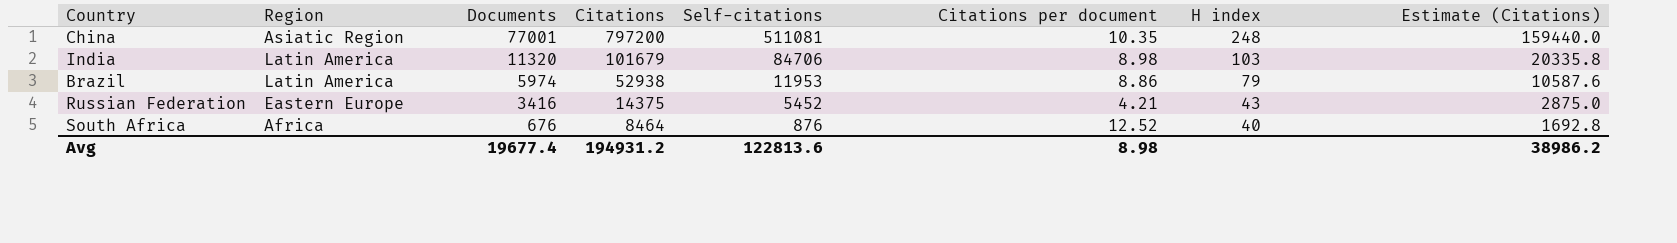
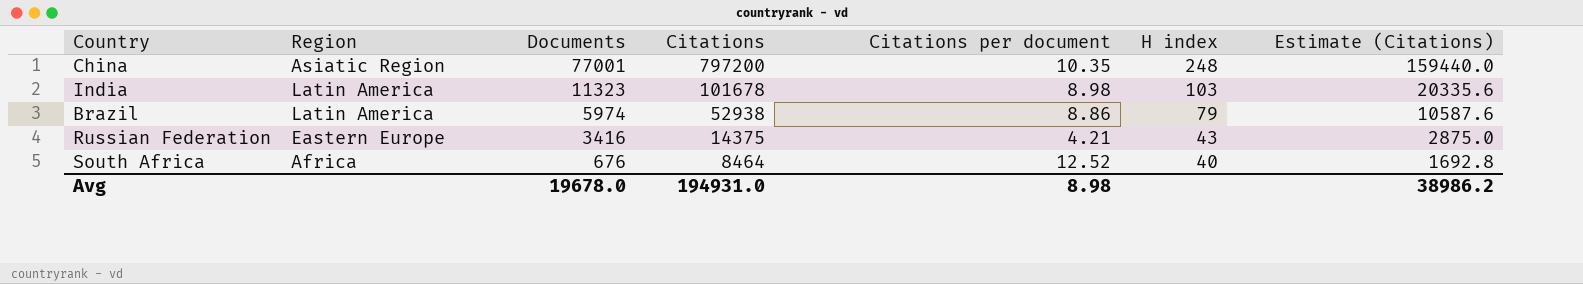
column Self-citations | position: 5 -> none
India | Documents: 11320 -> 11323
India | Citations: 101679 -> 101678
India | Estimate (Citations): 20335.8 -> 20335.6
Avg | Documents: 19677.4 -> 19678.0
Avg | Citations: 194931.2 -> 194931.0

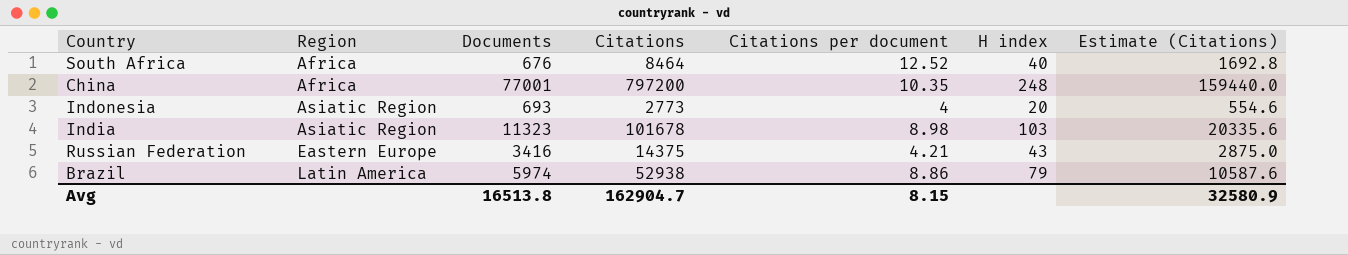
row order: Documents descending -> Region ascending
China | Region: Asiatic Region -> Africa
row Indonesia: none -> Asiatic Region | 693 | 2773 | 4 | 20 | 554.6
India | Region: Latin America -> Asiatic Region
Avg | Documents: 19678.0 -> 16513.8
Avg | Citations: 194931.0 -> 162904.7
Avg | Citations per document: 8.98 -> 8.15
Avg | Estimate (Citations): 38986.2 -> 32580.9

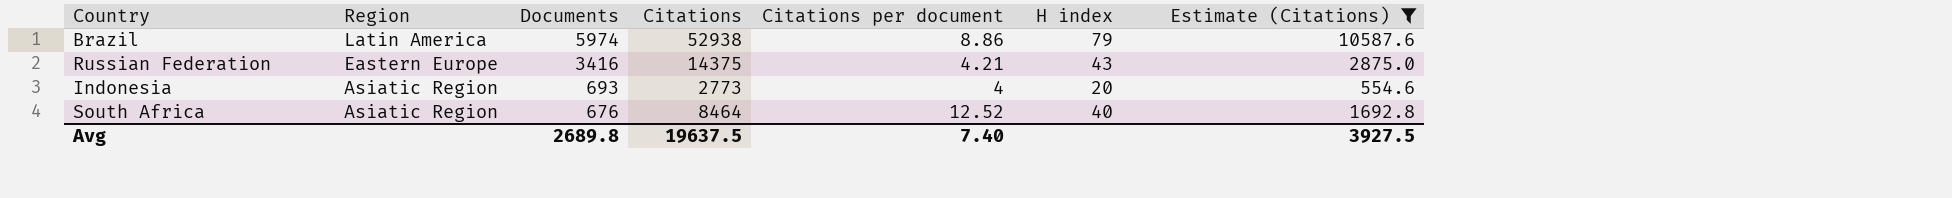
filter: none -> Estimate (Citations) <= 10587.6
row order: Region ascending -> Region descending
South Africa | Region: Africa -> Asiatic Region
Avg | Documents: 16513.8 -> 2689.8
Avg | Citations: 162904.7 -> 19637.5
Avg | Citations per document: 8.15 -> 7.40
Avg | Estimate (Citations): 32580.9 -> 3927.5

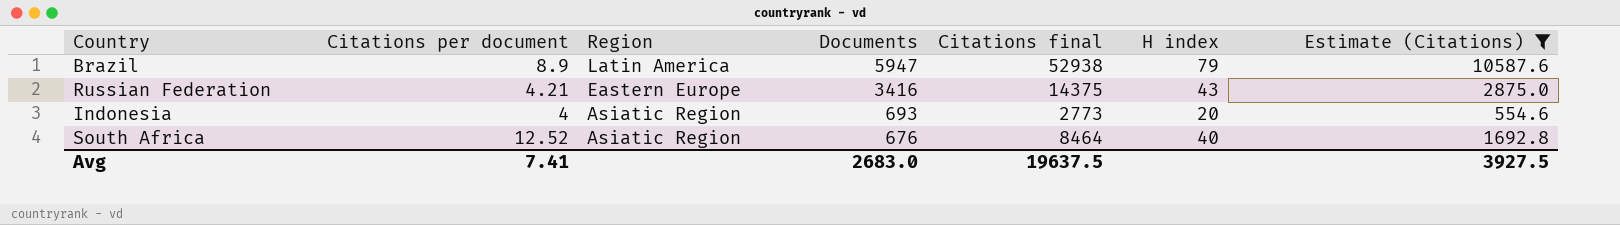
column Citations per document | position: 5 -> 2
column name: Citations -> Citations final
Brazil | Citations per document: 8.86 -> 8.9
Brazil | Documents: 5974 -> 5947
Avg | Citations per document: 7.40 -> 7.41
Avg | Documents: 2689.8 -> 2683.0

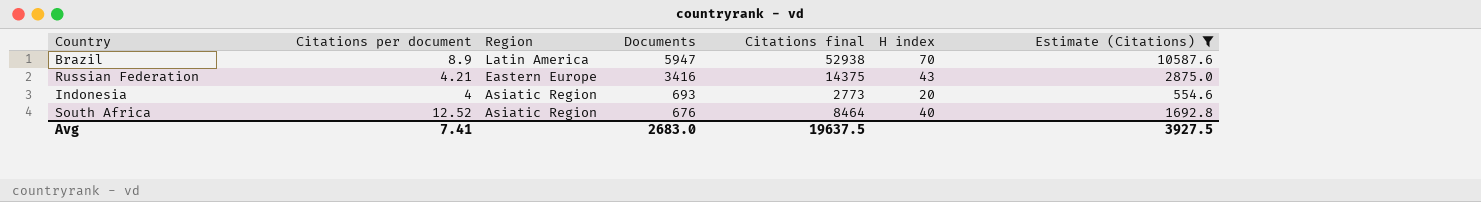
Brazil | H index: 79 -> 70

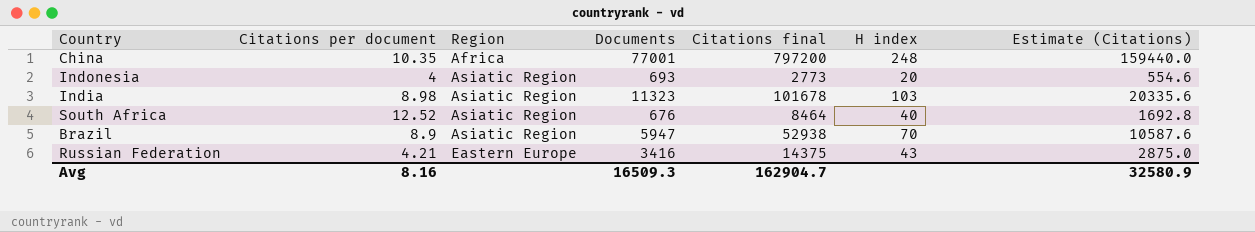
filter: Estimate (Citations) <= 10587.6 -> none
row order: Region descending -> Region ascending
Brazil | Region: Latin America -> Asiatic Region
Avg | Citations per document: 7.41 -> 8.16
Avg | Documents: 2683.0 -> 16509.3
Avg | Citations final: 19637.5 -> 162904.7
Avg | Estimate (Citations): 3927.5 -> 32580.9

